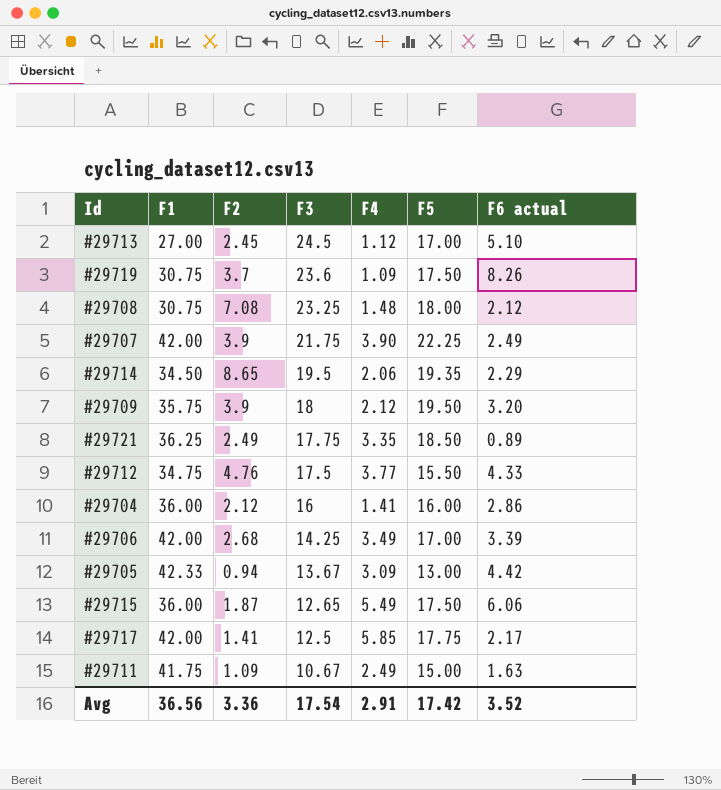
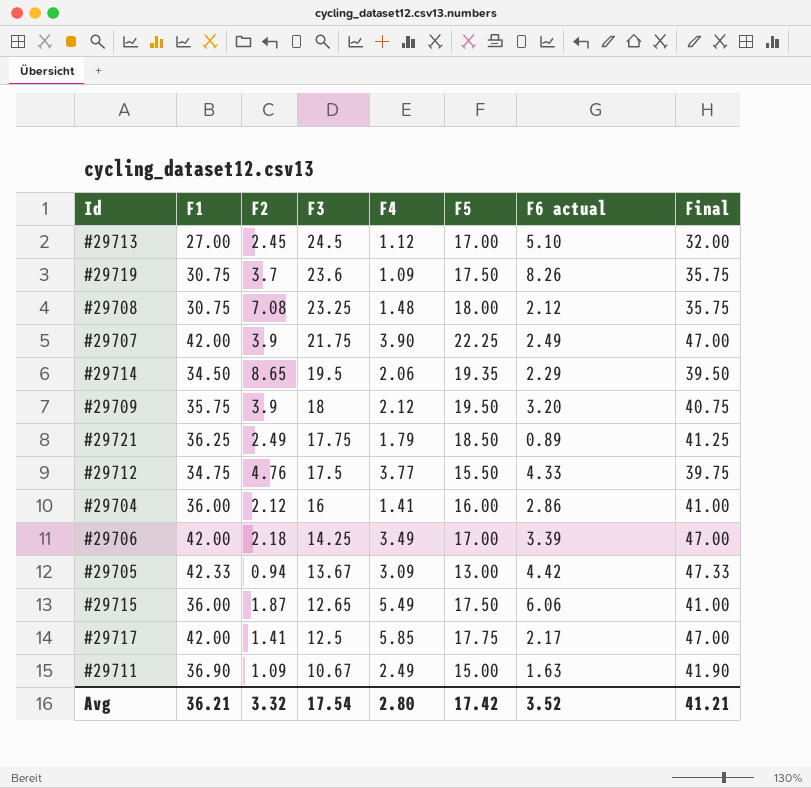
column Final | formula: none -> [F1] + 5
#29721 | F4: 3.35 -> 1.79
#29706 | F2: 2.68 -> 2.18
#29711 | F1: 41.75 -> 36.90
Avg | F1: 36.56 -> 36.21
Avg | F2: 3.36 -> 3.32
Avg | F4: 2.91 -> 2.80

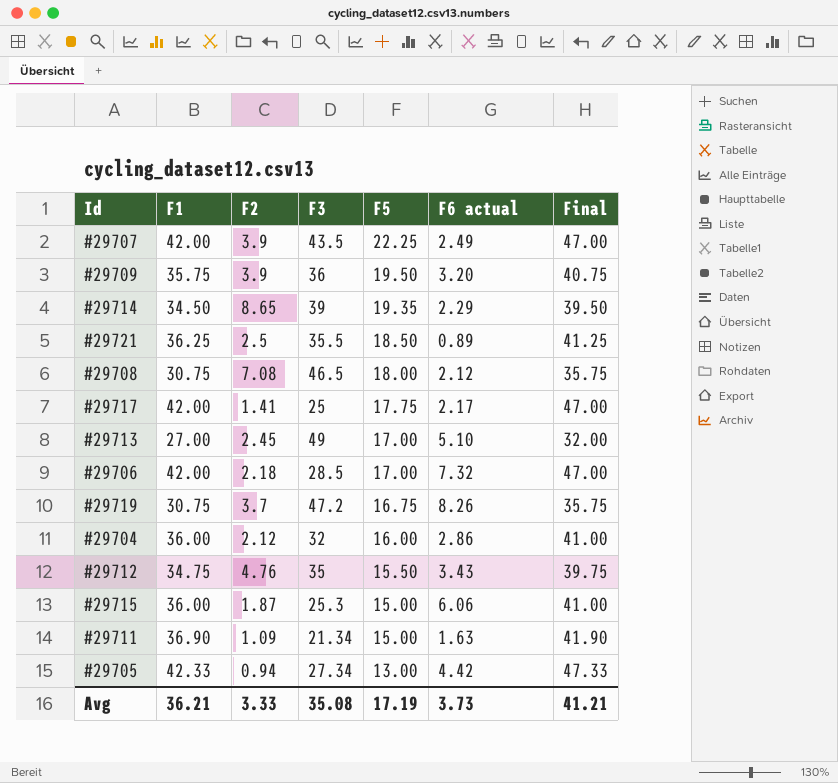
row order: F3 descending -> F5 descending
column F4 | position: 5 -> none
#29707 | F3: 21.75 -> 43.5
#29709 | F3: 18 -> 36
#29714 | F3: 19.5 -> 39
#29721 | F2: 2.49 -> 2.5
#29721 | F3: 17.75 -> 35.5
#29708 | F3: 23.25 -> 46.5
#29717 | F3: 12.5 -> 25
#29713 | F3: 24.5 -> 49
#29706 | F3: 14.25 -> 28.5
#29706 | F6 actual: 3.39 -> 7.32
#29719 | F3: 23.6 -> 47.2
#29719 | F5: 17.50 -> 16.75
#29704 | F3: 16 -> 32
#29712 | F3: 17.5 -> 35
#29712 | F6 actual: 4.33 -> 3.43
#29715 | F3: 12.65 -> 25.3
#29715 | F5: 17.50 -> 15.00
#29711 | F3: 10.67 -> 21.34
#29705 | F3: 13.67 -> 27.34
Avg | F2: 3.32 -> 3.33
Avg | F3: 17.54 -> 35.08
Avg | F5: 17.42 -> 17.19
Avg | F6 actual: 3.52 -> 3.73

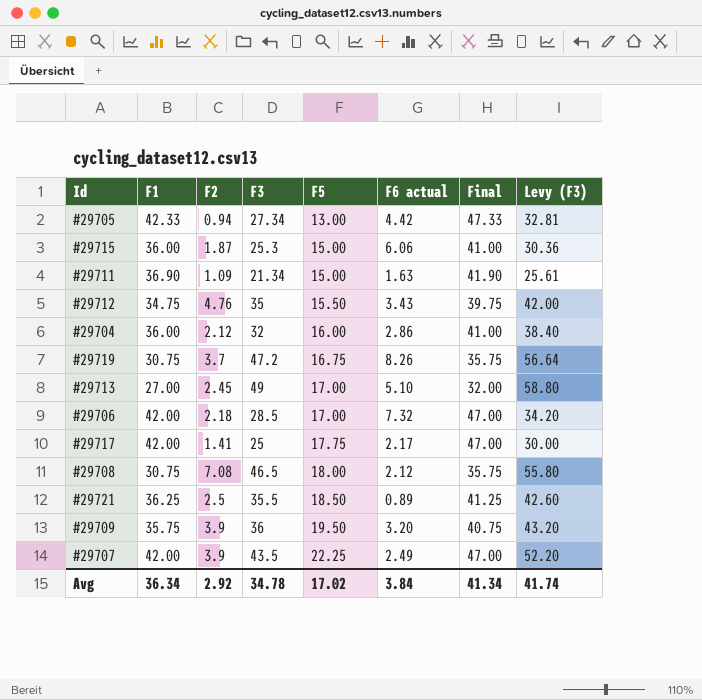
row order: F5 descending -> F5 ascending
column Levy (F3) | formula: none -> [F3] * 1.2
row #29714: 34.50 | 8.65 | 39 | 19.35 | 2.29 | 39.50 -> none
Avg | F1: 36.21 -> 36.34
Avg | F2: 3.33 -> 2.92
Avg | F3: 35.08 -> 34.78
Avg | F5: 17.19 -> 17.02
Avg | F6 actual: 3.73 -> 3.84
Avg | Final: 41.21 -> 41.34

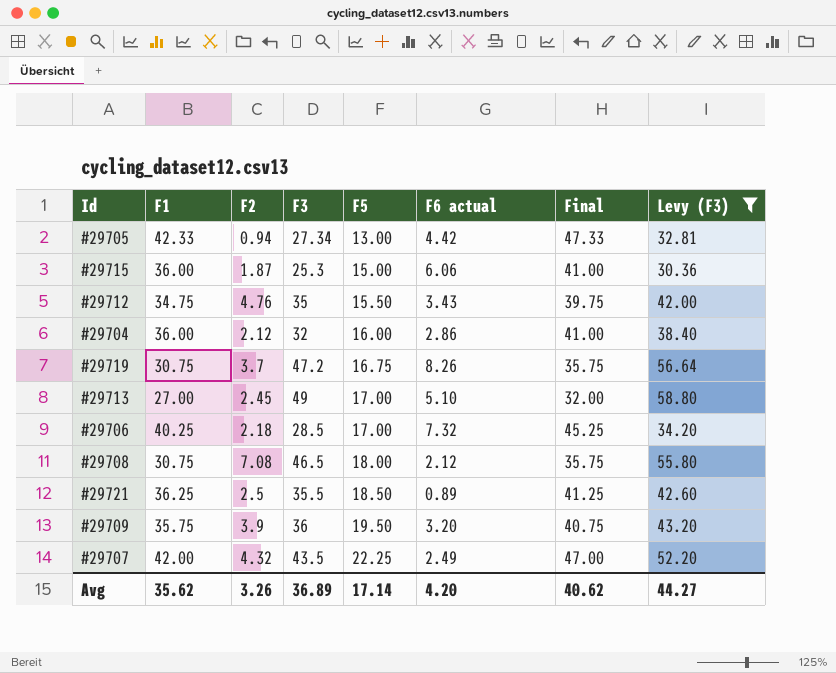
filter: none -> Levy (F3) >= 30.36
#29706 | F1: 42.00 -> 40.25
#29706 | Final: 47.00 -> 45.25
#29707 | F2: 3.9 -> 4.32
Avg | F1: 36.34 -> 35.62
Avg | F2: 2.92 -> 3.26
Avg | F3: 34.78 -> 36.89
Avg | F5: 17.02 -> 17.14
Avg | F6 actual: 3.84 -> 4.20
Avg | Final: 41.34 -> 40.62
Avg | Levy (F3): 41.74 -> 44.27

